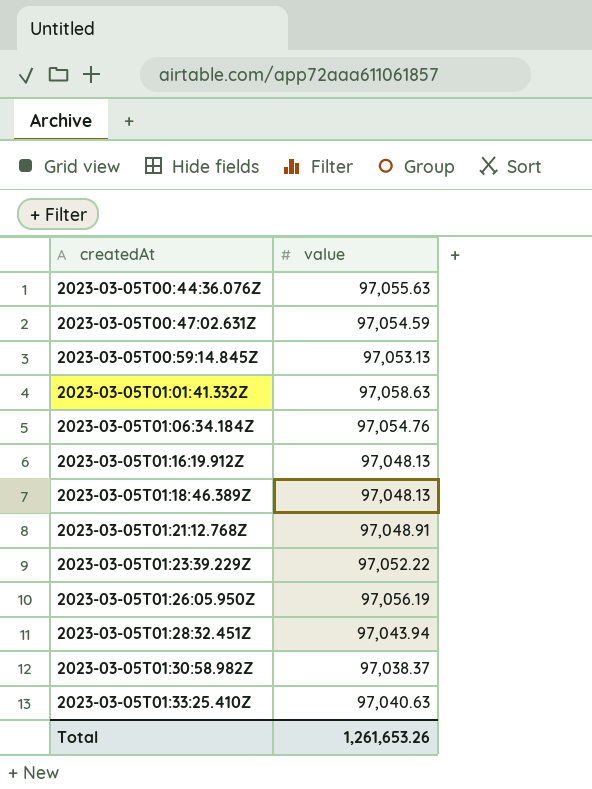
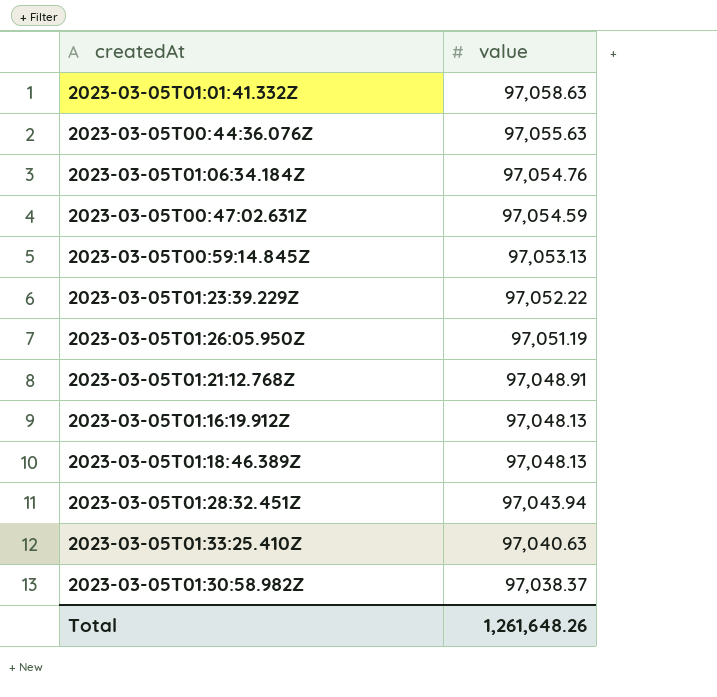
row order: createdAt ascending -> value descending
2023-03-05T01:26:05.950Z | value: 97,056.19 -> 97,051.19
Total | value: 1,261,653.26 -> 1,261,648.26

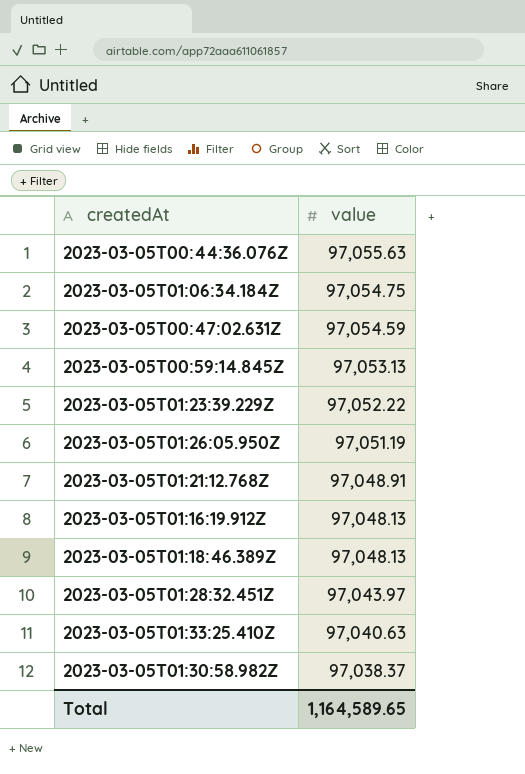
row 2023-03-05T01:01:41.332Z: 97,058.63 -> none
2023-03-05T01:06:34.184Z | value: 97,054.76 -> 97,054.75
2023-03-05T01:28:32.451Z | value: 97,043.94 -> 97,043.97
Total | value: 1,261,648.26 -> 1,164,589.65

